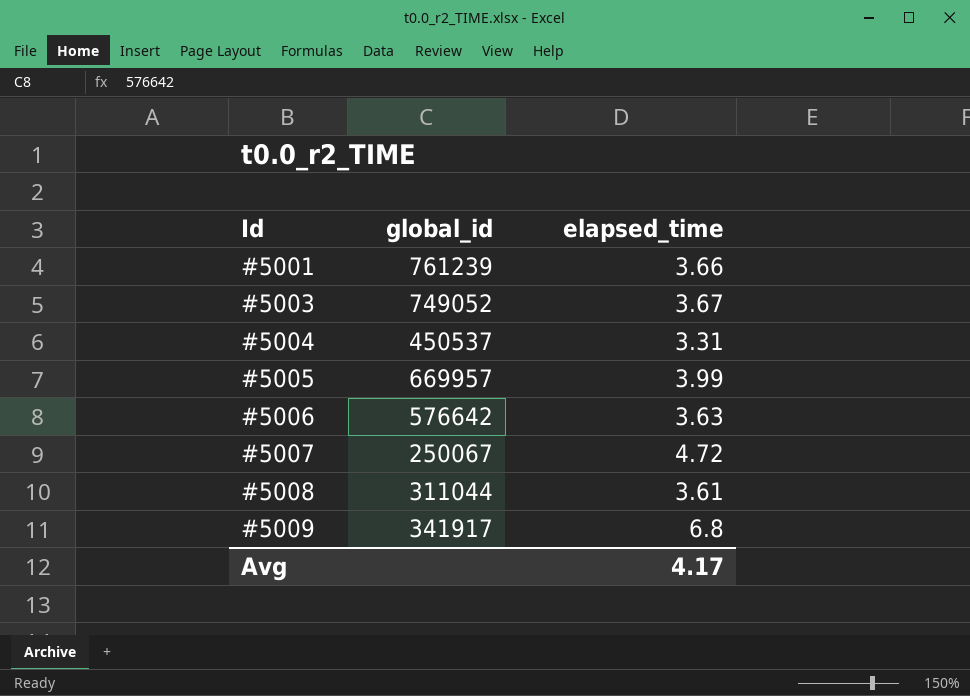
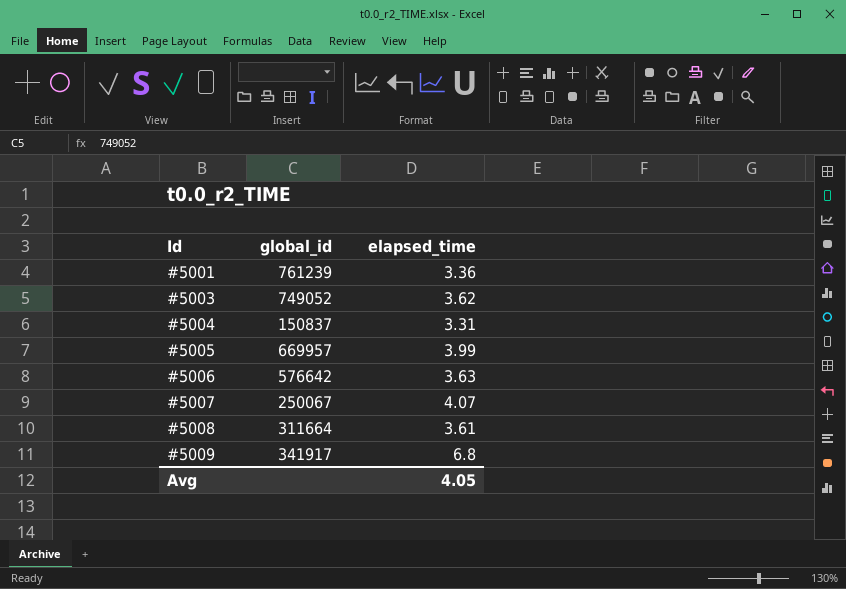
#5001 | elapsed_time: 3.66 -> 3.36
#5003 | elapsed_time: 3.67 -> 3.62
#5004 | global_id: 450537 -> 150837
#5007 | elapsed_time: 4.72 -> 4.07
#5008 | global_id: 311044 -> 311664
Avg | elapsed_time: 4.17 -> 4.05

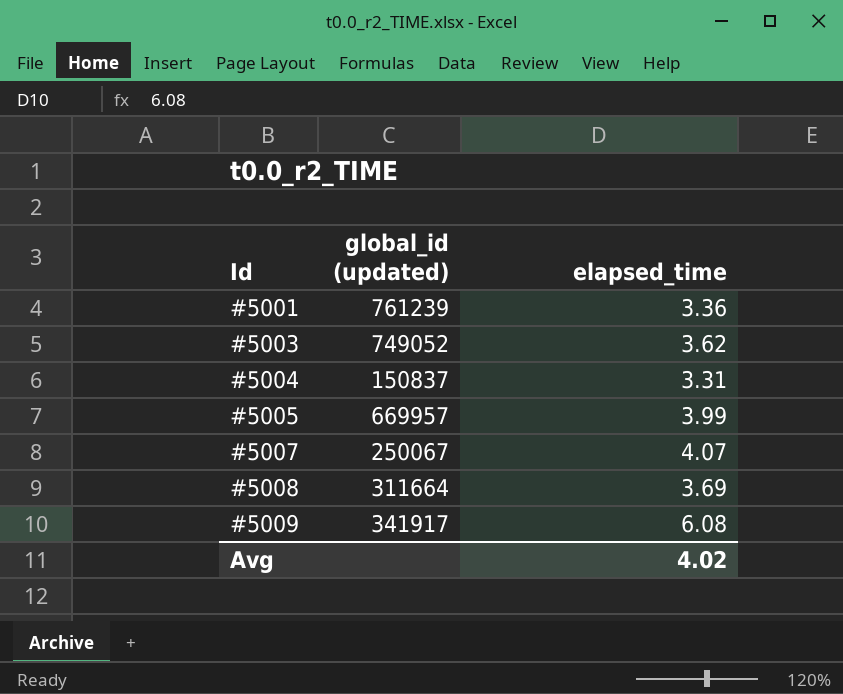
column name: global_id -> global_id (updated)
row #5006: 576642 | 3.63 -> none
#5008 | elapsed_time: 3.61 -> 3.69
#5009 | elapsed_time: 6.8 -> 6.08
Avg | elapsed_time: 4.05 -> 4.02

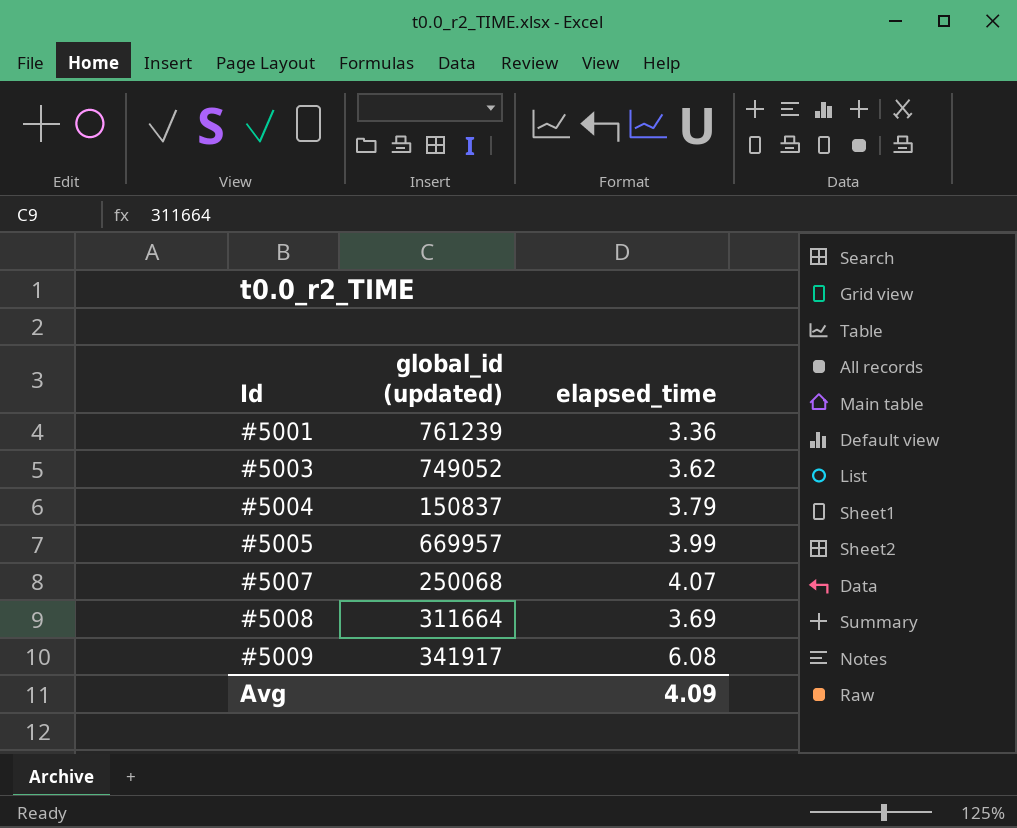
#5004 | elapsed_time: 3.31 -> 3.79
#5007 | global_id (updated): 250067 -> 250068
Avg | elapsed_time: 4.02 -> 4.09

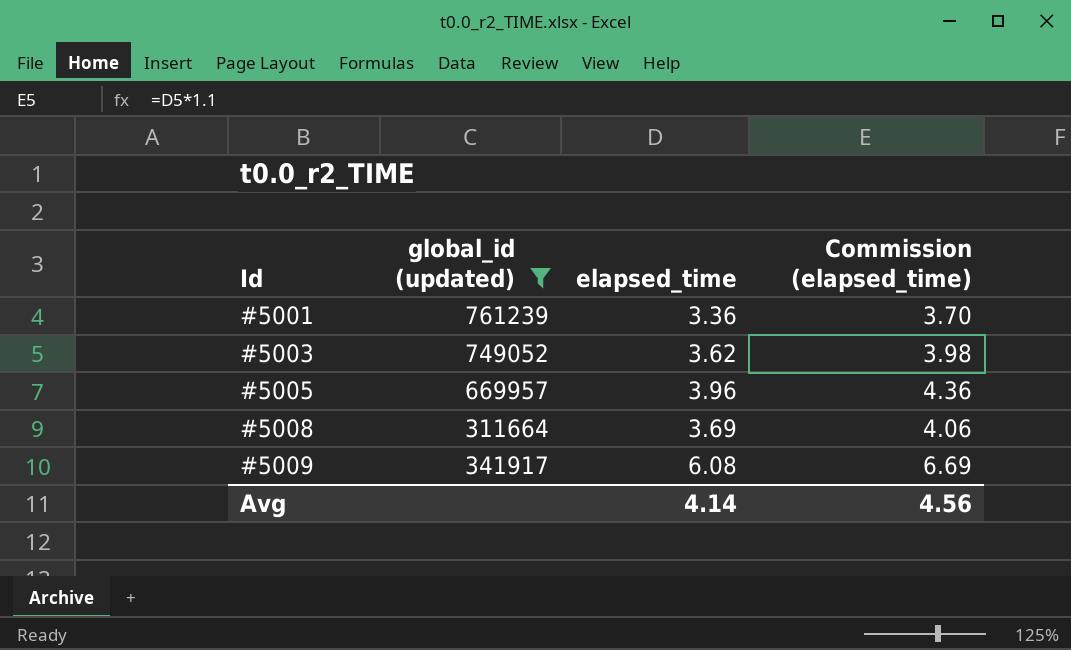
filter: none -> global_id (updated) >= 311664
column Commission (elapsed_time) | formula: none -> [elapsed_time] * 1.1
#5005 | elapsed_time: 3.99 -> 3.96
Avg | elapsed_time: 4.09 -> 4.14

